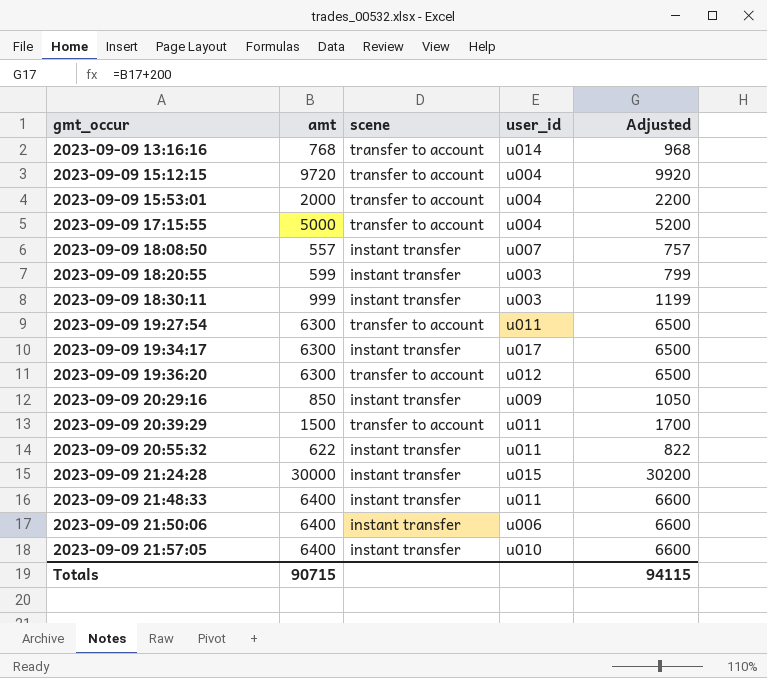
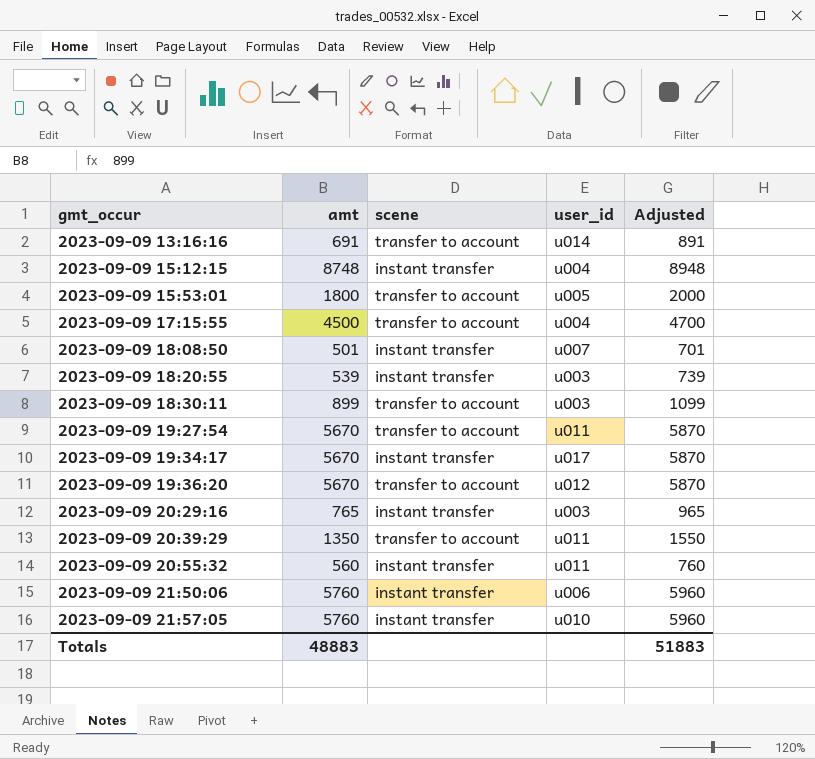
row 2023-09-09 21:24:28: 30000 | instant transfer | u015 | 30200 -> none
row 2023-09-09 21:48:33: 6400 | instant transfer | u011 | 6600 -> none
2023-09-09 13:16:16 | amt: 768 -> 691
2023-09-09 13:16:16 | Adjusted: 968 -> 891
2023-09-09 15:12:15 | amt: 9720 -> 8748
2023-09-09 15:12:15 | scene: transfer to account -> instant transfer
2023-09-09 15:12:15 | Adjusted: 9920 -> 8948
2023-09-09 15:53:01 | amt: 2000 -> 1800
2023-09-09 15:53:01 | user_id: u004 -> u005
2023-09-09 15:53:01 | Adjusted: 2200 -> 2000
2023-09-09 17:15:55 | amt: 5000 -> 4500
2023-09-09 17:15:55 | Adjusted: 5200 -> 4700
2023-09-09 18:08:50 | amt: 557 -> 501
2023-09-09 18:08:50 | Adjusted: 757 -> 701
2023-09-09 18:20:55 | amt: 599 -> 539
2023-09-09 18:20:55 | Adjusted: 799 -> 739
2023-09-09 18:30:11 | amt: 999 -> 899
2023-09-09 18:30:11 | scene: instant transfer -> transfer to account
2023-09-09 18:30:11 | Adjusted: 1199 -> 1099
2023-09-09 19:27:54 | amt: 6300 -> 5670
2023-09-09 19:27:54 | Adjusted: 6500 -> 5870
2023-09-09 19:34:17 | amt: 6300 -> 5670
2023-09-09 19:34:17 | Adjusted: 6500 -> 5870
2023-09-09 19:36:20 | amt: 6300 -> 5670
2023-09-09 19:36:20 | Adjusted: 6500 -> 5870
2023-09-09 20:29:16 | amt: 850 -> 765
2023-09-09 20:29:16 | user_id: u009 -> u003
2023-09-09 20:29:16 | Adjusted: 1050 -> 965
2023-09-09 20:39:29 | amt: 1500 -> 1350
2023-09-09 20:39:29 | Adjusted: 1700 -> 1550
2023-09-09 20:55:32 | amt: 622 -> 560
2023-09-09 20:55:32 | Adjusted: 822 -> 760
2023-09-09 21:50:06 | amt: 6400 -> 5760
2023-09-09 21:50:06 | Adjusted: 6600 -> 5960
2023-09-09 21:57:05 | amt: 6400 -> 5760
2023-09-09 21:57:05 | Adjusted: 6600 -> 5960
Totals | amt: 90715 -> 48883
Totals | Adjusted: 94115 -> 51883

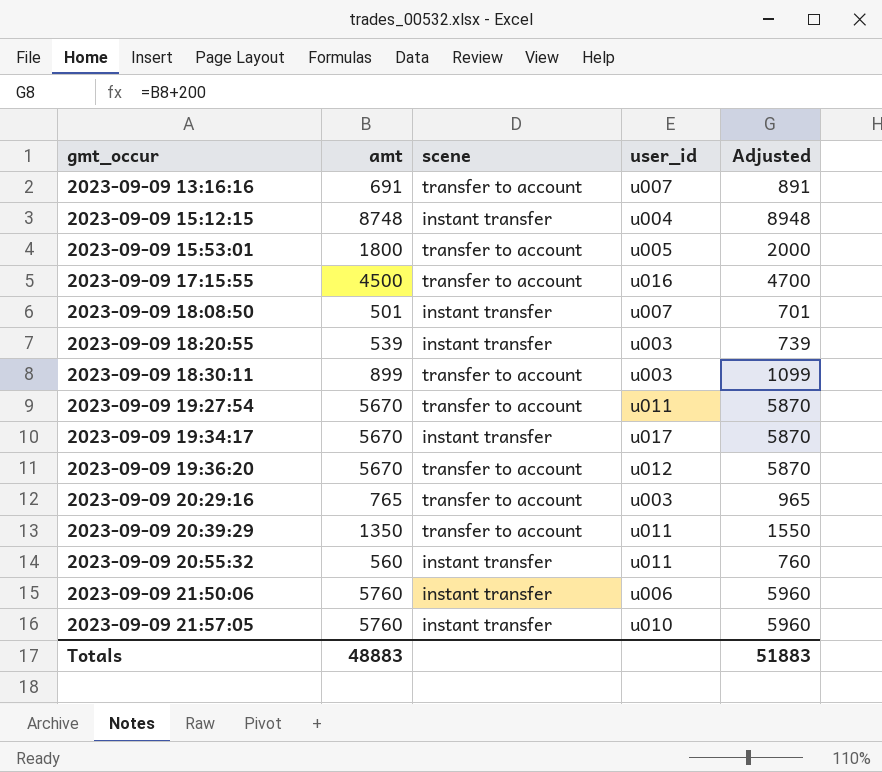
2023-09-09 13:16:16 | user_id: u014 -> u007
2023-09-09 17:15:55 | user_id: u004 -> u016
2023-09-09 20:29:16 | scene: instant transfer -> transfer to account

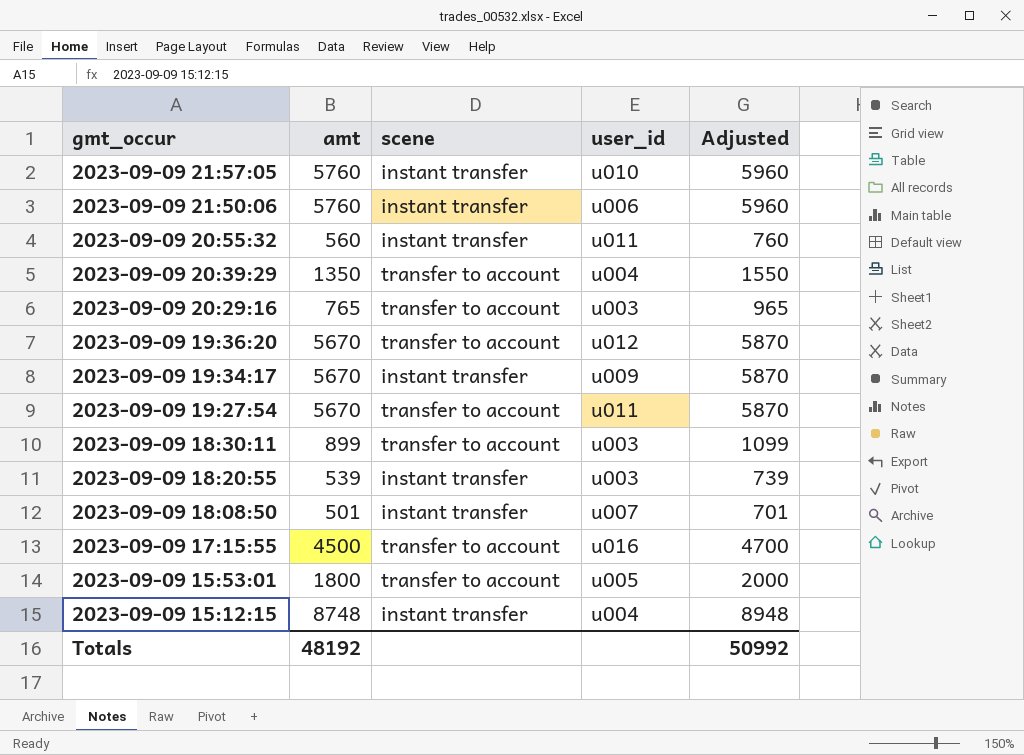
row order: gmt_occur ascending -> gmt_occur descending
row 2023-09-09 13:16:16: 691 | transfer to account | u007 | 891 -> none
2023-09-09 20:39:29 | user_id: u011 -> u004
2023-09-09 19:34:17 | user_id: u017 -> u009
Totals | amt: 48883 -> 48192
Totals | Adjusted: 51883 -> 50992

